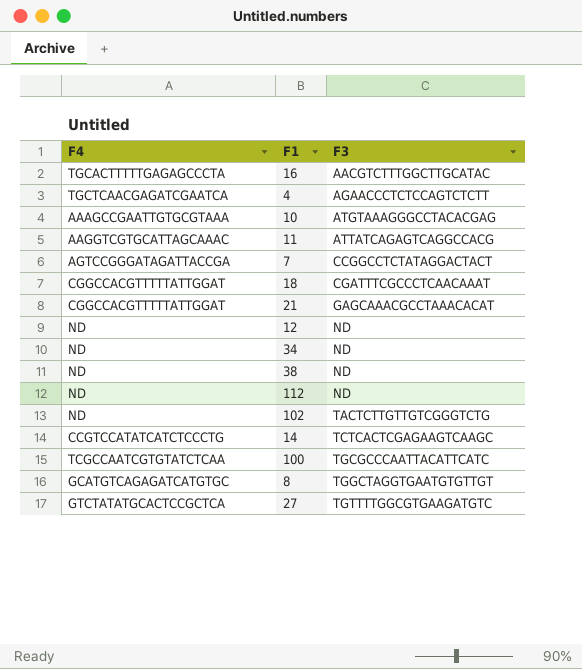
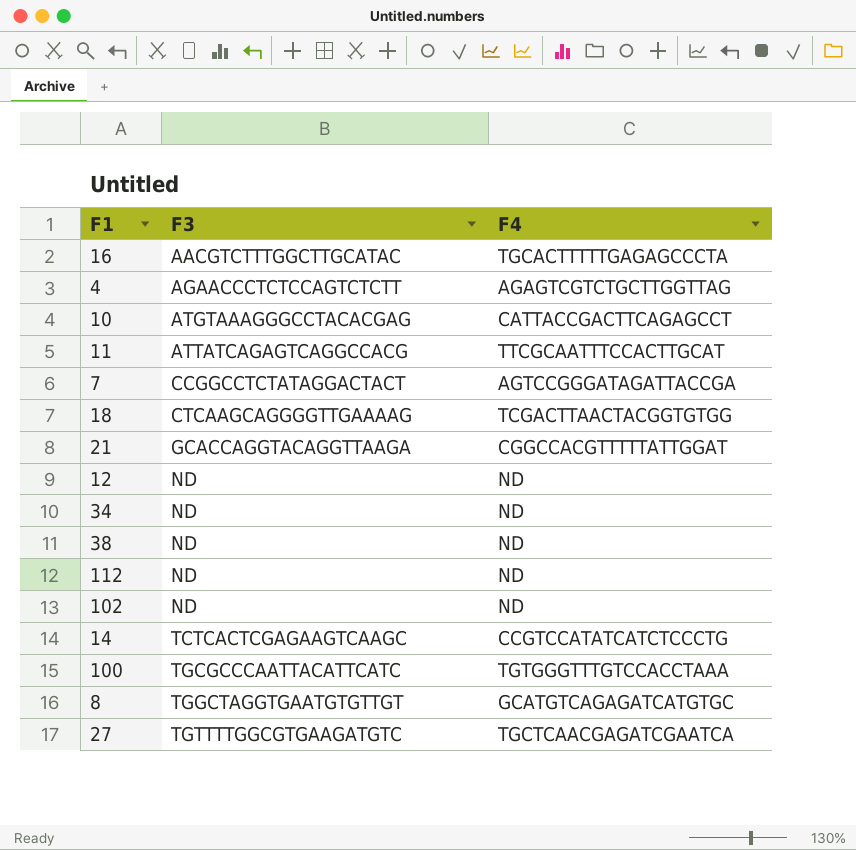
column F4 | position: 1 -> 3
4 | F4: TGCTCAACGAGATCGAATCA -> AGAGTCGTCTGCTTGGTTAG
10 | F4: AAAGCCGAATTGTGCGTAAA -> CATTACCGACTTCAGAGCCT
11 | F4: AAGGTCGTGCATTAGCAAAC -> TTCGCAATTTCCACTTGCAT
18 | F3: CGATTTCGCCCTCAACAAAT -> CTCAAGCAGGGGTTGAAAAG
18 | F4: CGGCCACGTTTTTATTGGAT -> TCGACTTAACTACGGTGTGG
21 | F3: GAGCAAACGCCTAAACACAT -> GCACCAGGTACAGGTTAAGA
102 | F3: TACTCTTGTTGTCGGGTCTG -> ND
100 | F4: TCGCCAATCGTGTATCTCAA -> TGTGGGTTTGTCCACCTAAA
27 | F4: GTCTATATGCACTCCGCTCA -> TGCTCAACGAGATCGAATCA

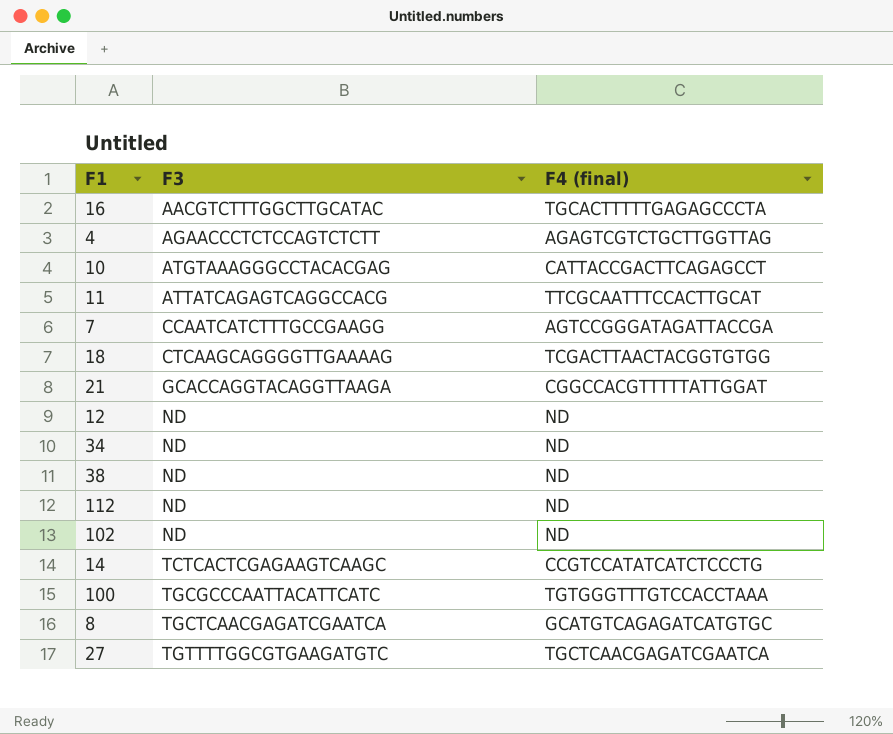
column name: F4 -> F4 (final)
7 | F3: CCGGCCTCTATAGGACTACT -> CCAATCATCTTTGCCGAAGG
8 | F3: TGGCTAGGTGAATGTGTTGT -> TGCTCAACGAGATCGAATCA

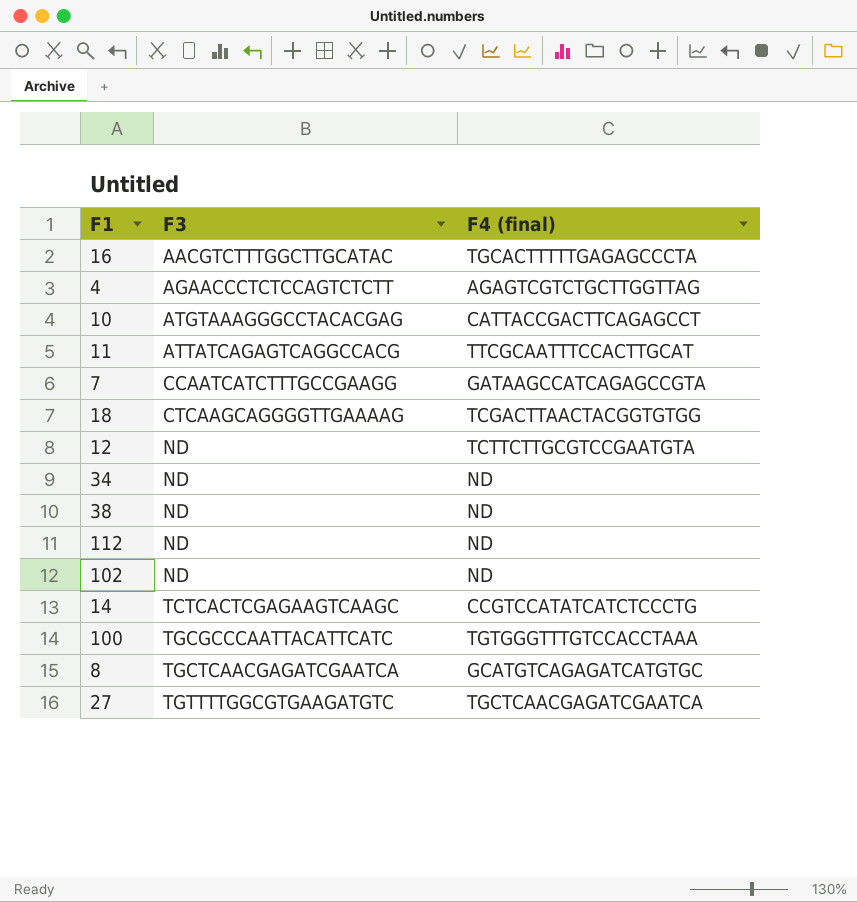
row 21: GCACCAGGTACAGGTTAAGA | CGGCCACGTTTTTATTGGAT -> none
7 | F4 (final): AGTCCGGGATAGATTACCGA -> GATAAGCCATCAGAGCCGTA
12 | F4 (final): ND -> TCTTCTTGCGTCCGAATGTA

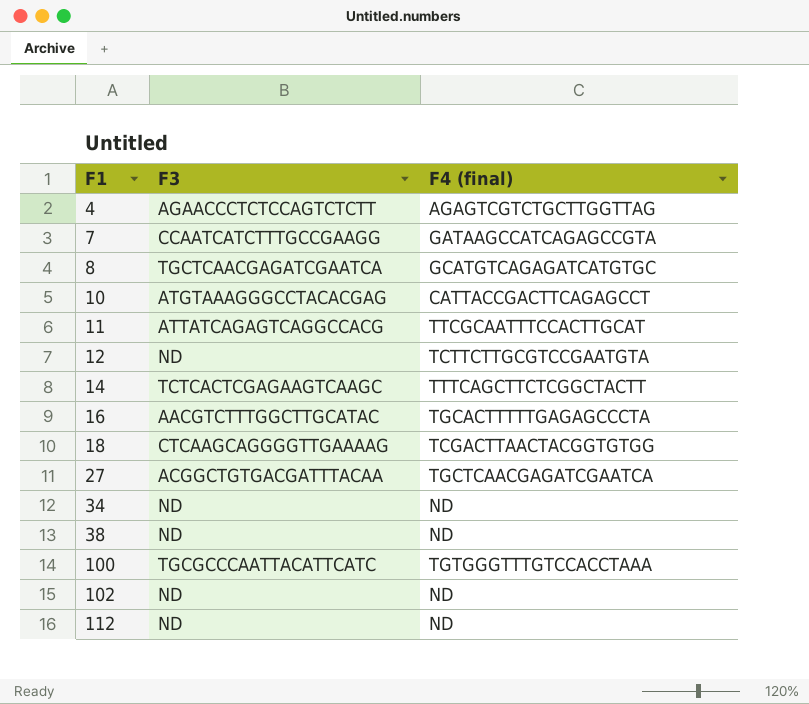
row order: F3 ascending -> F1 ascending
14 | F4 (final): CCGTCCATATCATCTCCCTG -> TTTCAGCTTCTCGGCTACTT
27 | F3: TGTTTTGGCGTGAAGATGTC -> ACGGCTGTGACGATTTACAA

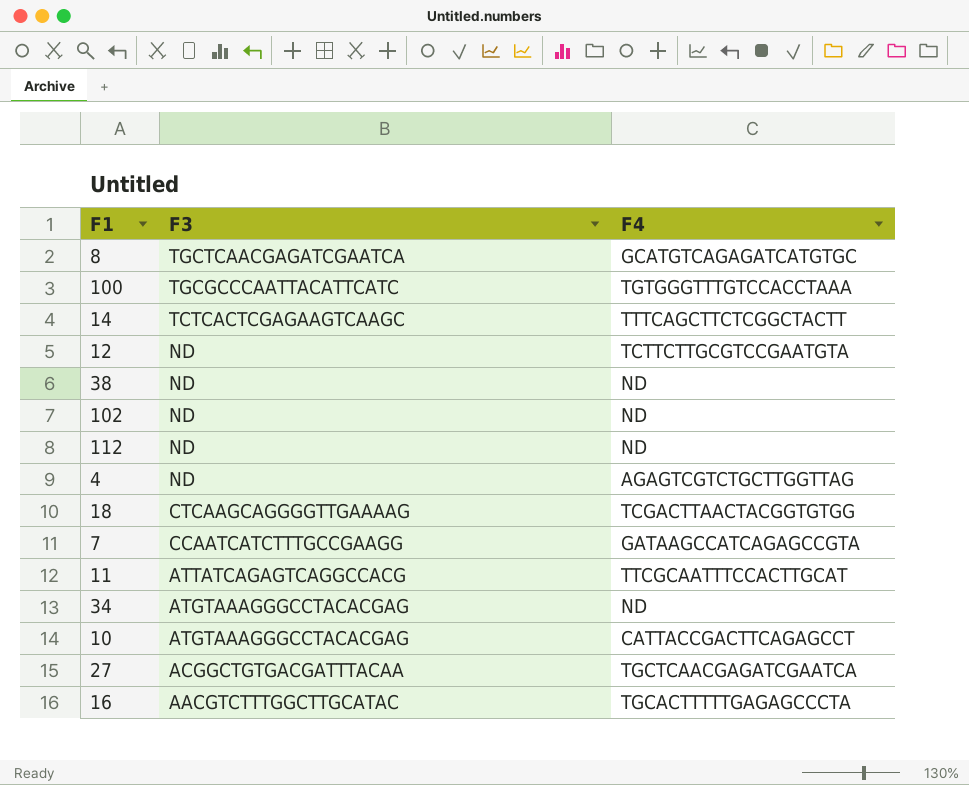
row order: F1 ascending -> F3 descending
column name: F4 (final) -> F4
4 | F3: AGAACCCTCTCCAGTCTCTT -> ND
34 | F3: ND -> ATGTAAAGGGCCTACACGAG

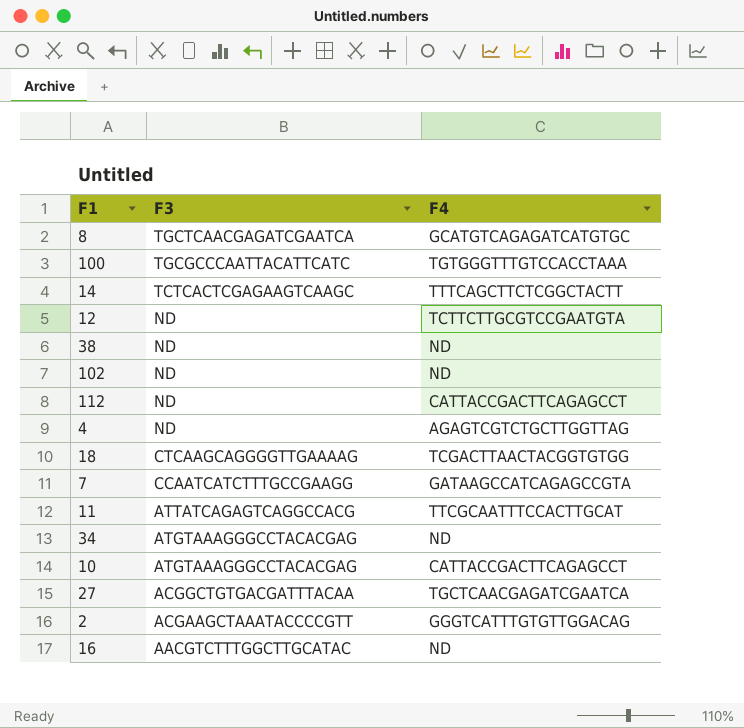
112 | F4: ND -> CATTACCGACTTCAGAGCCT
row 2: none -> ACGAAGCTAAATACCCCGTT | GGGTCATTTGTGTTGGACAG
16 | F4: TGCACTTTTTGAGAGCCCTA -> ND

